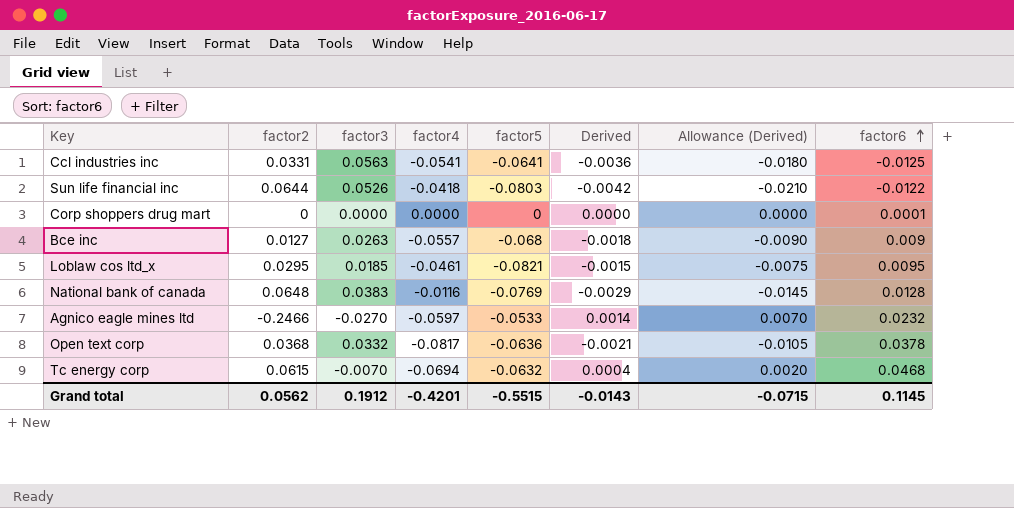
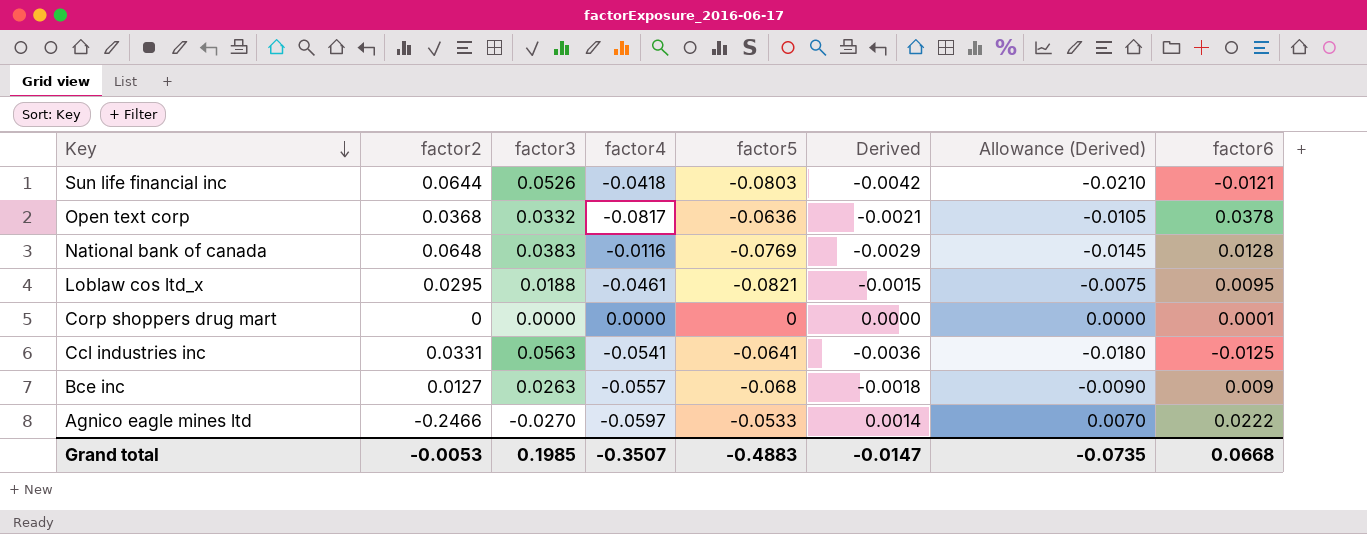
row order: factor6 ascending -> Key descending
row Tc energy corp: 0.0615 | -0.0070 | -0.0694 | -0.0632 | 0.0004 | 0.0020 | 0.0468 -> none
Sun life financial inc | factor6: -0.0122 -> -0.0121
Loblaw cos ltd_x | factor3: 0.0185 -> 0.0188
Agnico eagle mines ltd | factor6: 0.0232 -> 0.0222
Grand total | factor2: 0.0562 -> -0.0053
Grand total | factor3: 0.1912 -> 0.1985
Grand total | factor4: -0.4201 -> -0.3507
Grand total | factor5: -0.5515 -> -0.4883
Grand total | Derived: -0.0143 -> -0.0147
Grand total | Allowance (Derived): -0.0715 -> -0.0735
Grand total | factor6: 0.1145 -> 0.0668

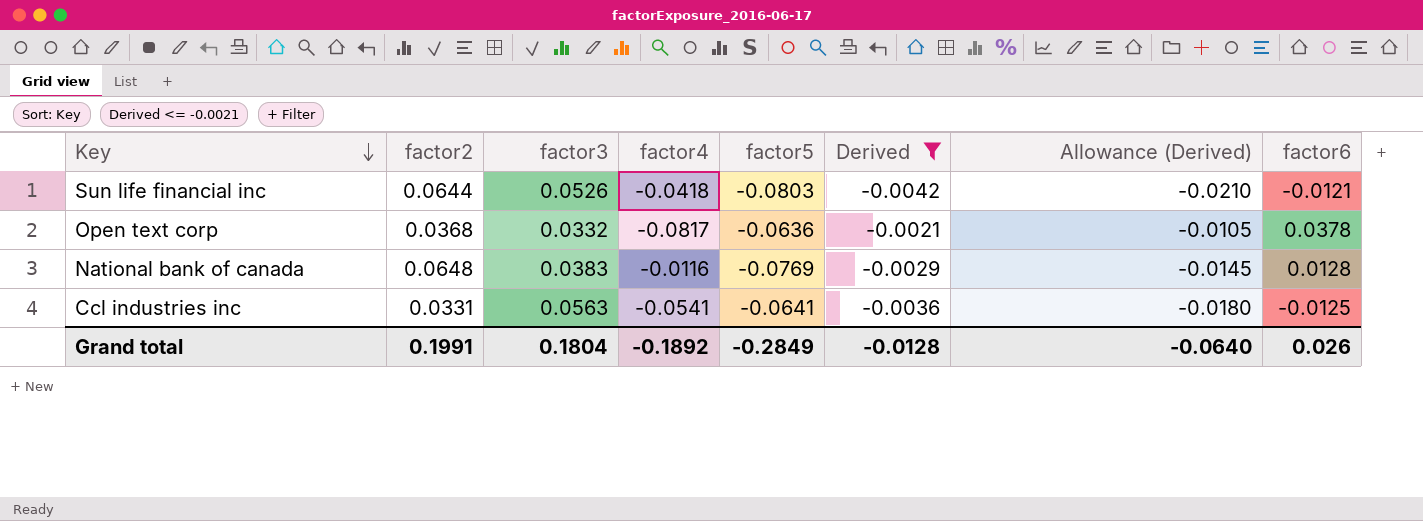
filter: none -> Derived <= -0.0021
Grand total | factor2: -0.0053 -> 0.1991
Grand total | factor3: 0.1985 -> 0.1804
Grand total | factor4: -0.3507 -> -0.1892
Grand total | factor5: -0.4883 -> -0.2849
Grand total | Derived: -0.0147 -> -0.0128
Grand total | Allowance (Derived): -0.0735 -> -0.0640
Grand total | factor6: 0.0668 -> 0.026

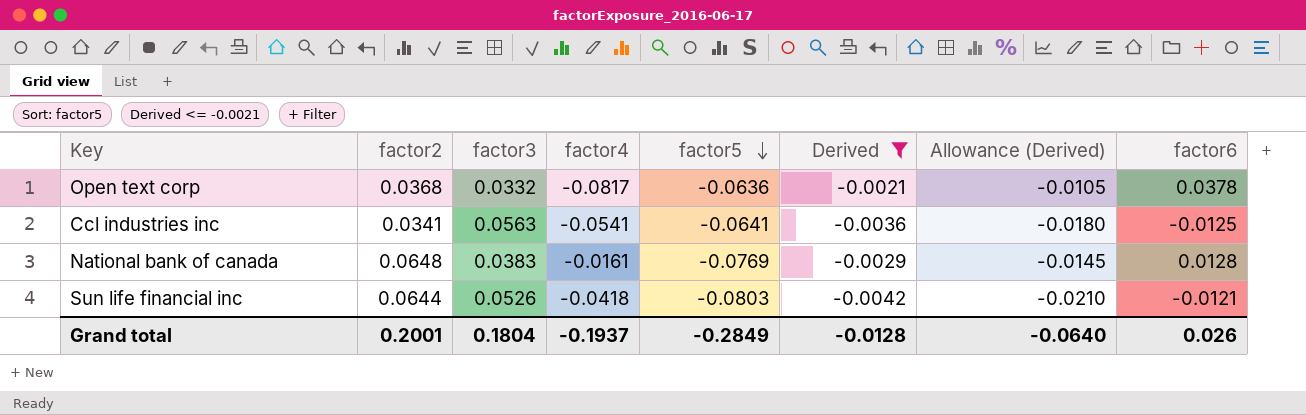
row order: Key descending -> factor5 descending
Ccl industries inc | factor2: 0.0331 -> 0.0341
National bank of canada | factor4: -0.0116 -> -0.0161
Grand total | factor2: 0.1991 -> 0.2001
Grand total | factor4: -0.1892 -> -0.1937

